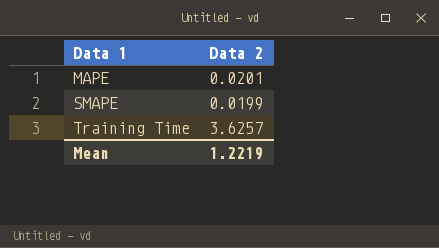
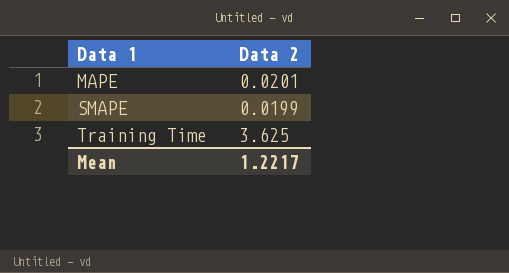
Training Time | Data 2: 3.6257 -> 3.625
Mean | Data 2: 1.2219 -> 1.2217

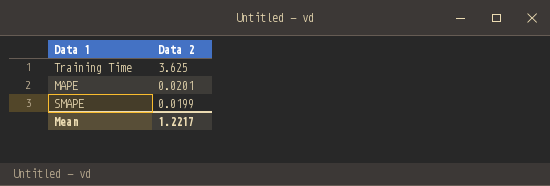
row order: Data 1 ascending -> Data 2 descending

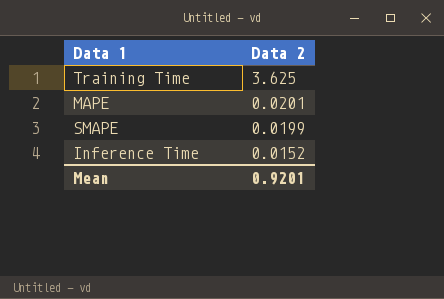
row Inference Time: none -> 0.0152
Mean | Data 2: 1.2217 -> 0.9201

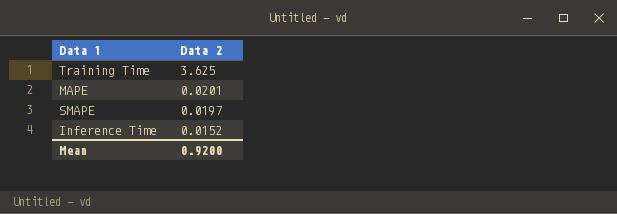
SMAPE | Data 2: 0.0199 -> 0.0197
Mean | Data 2: 0.9201 -> 0.9200

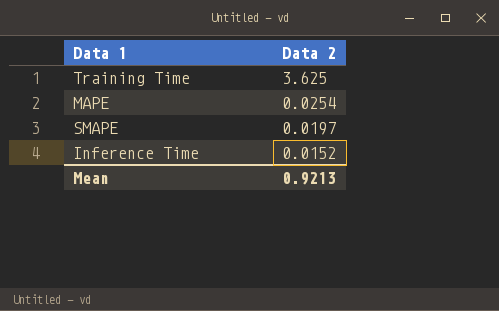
MAPE | Data 2: 0.0201 -> 0.0254
Mean | Data 2: 0.9200 -> 0.9213

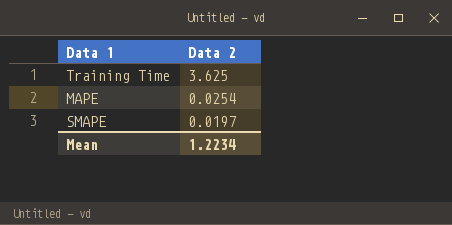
row Inference Time: 0.0152 -> none
Mean | Data 2: 0.9213 -> 1.2234

